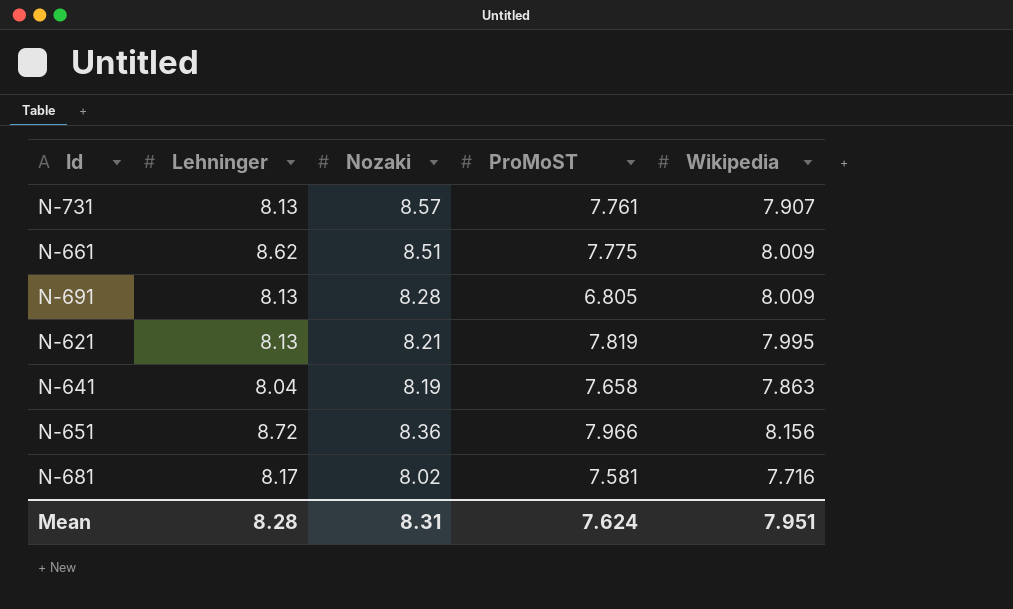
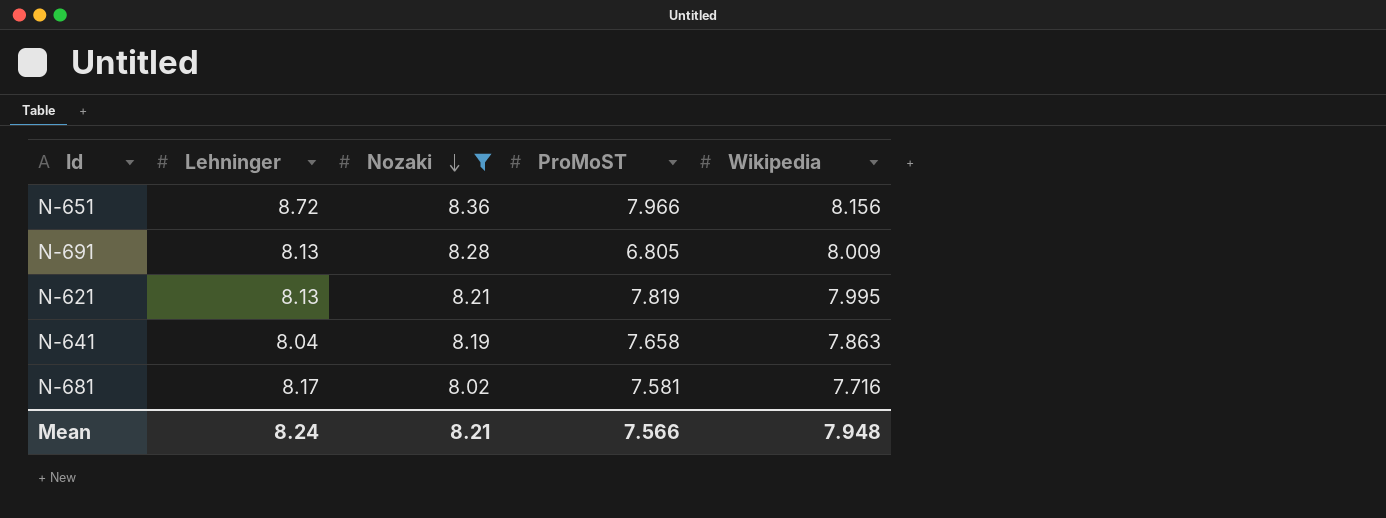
filter: none -> Nozaki <= 8.36
row order: none -> Nozaki descending
Mean | Lehninger: 8.28 -> 8.24
Mean | Nozaki: 8.31 -> 8.21
Mean | ProMoST: 7.624 -> 7.566
Mean | Wikipedia: 7.951 -> 7.948

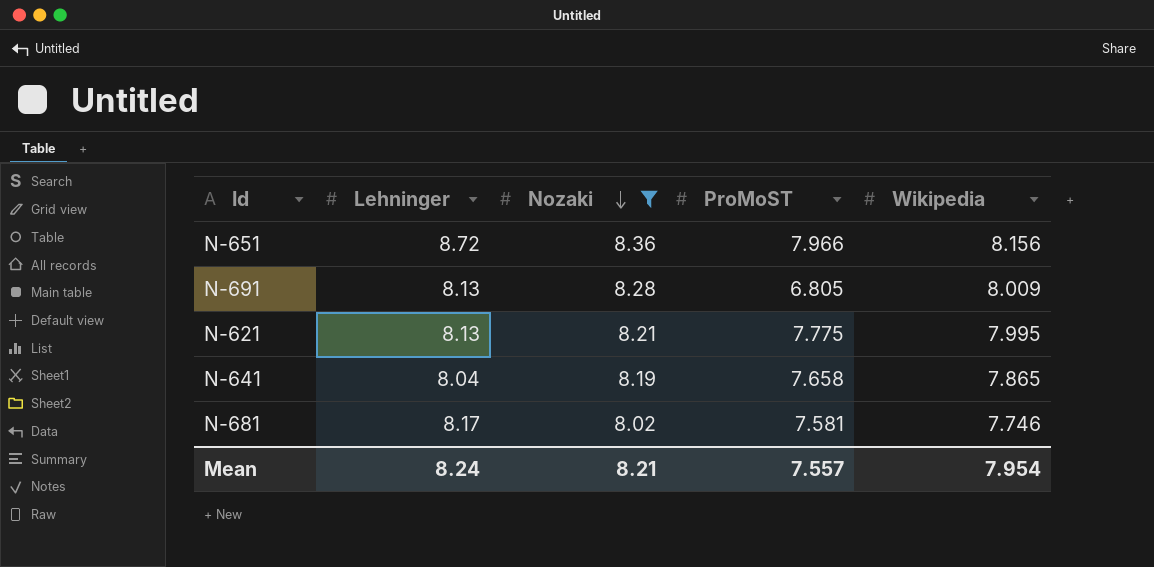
N-621 | ProMoST: 7.819 -> 7.775
N-641 | Wikipedia: 7.863 -> 7.865
N-681 | Wikipedia: 7.716 -> 7.746
Mean | ProMoST: 7.566 -> 7.557
Mean | Wikipedia: 7.948 -> 7.954

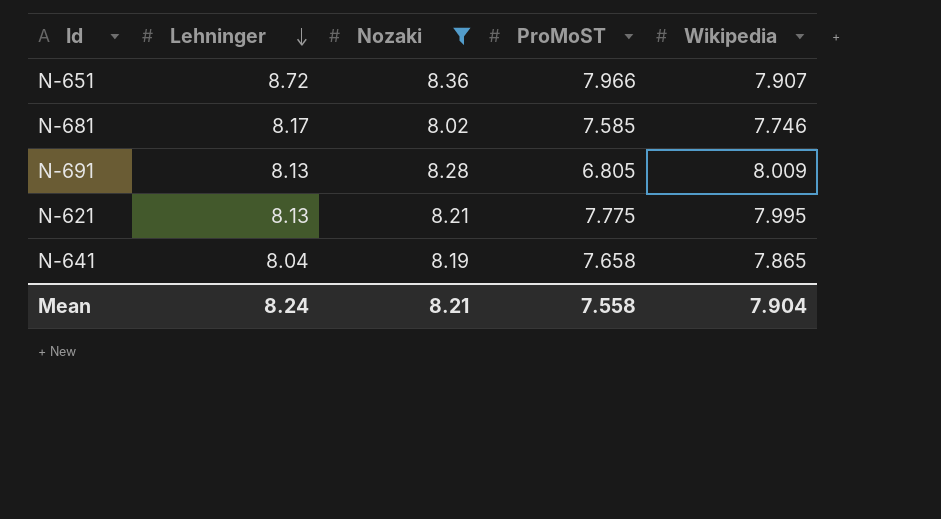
row order: Nozaki descending -> Lehninger descending
N-651 | Wikipedia: 8.156 -> 7.907
N-681 | ProMoST: 7.581 -> 7.585
Mean | ProMoST: 7.557 -> 7.558
Mean | Wikipedia: 7.954 -> 7.904

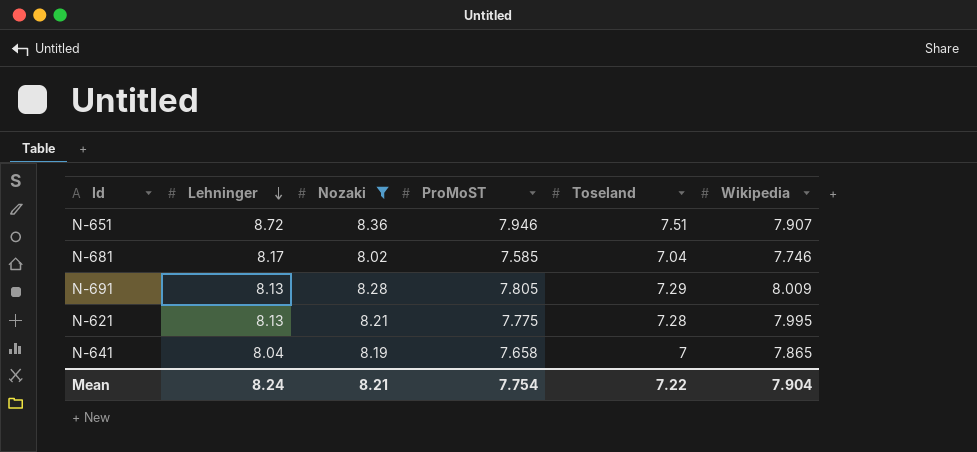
column Toseland | position: none -> 5
N-651 | ProMoST: 7.966 -> 7.946
N-691 | ProMoST: 6.805 -> 7.805
Mean | ProMoST: 7.558 -> 7.754

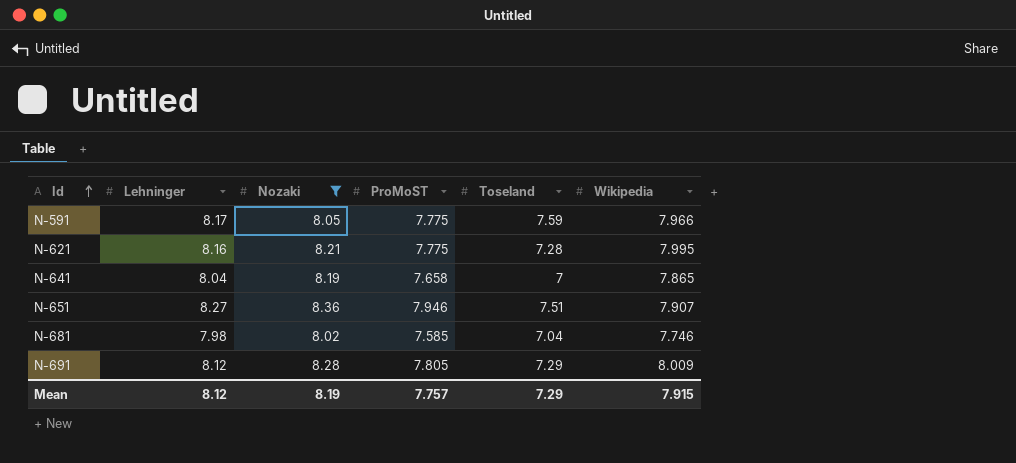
row order: Lehninger descending -> Id ascending
row N-591: none -> 8.17 | 8.05 | 7.775 | 7.59 | 7.966
N-621 | Lehninger: 8.13 -> 8.16
N-651 | Lehninger: 8.72 -> 8.27
N-681 | Lehninger: 8.17 -> 7.98
N-691 | Lehninger: 8.13 -> 8.12
Mean | Lehninger: 8.24 -> 8.12
Mean | Nozaki: 8.21 -> 8.19
Mean | ProMoST: 7.754 -> 7.757
Mean | Toseland: 7.22 -> 7.29
Mean | Wikipedia: 7.904 -> 7.915

